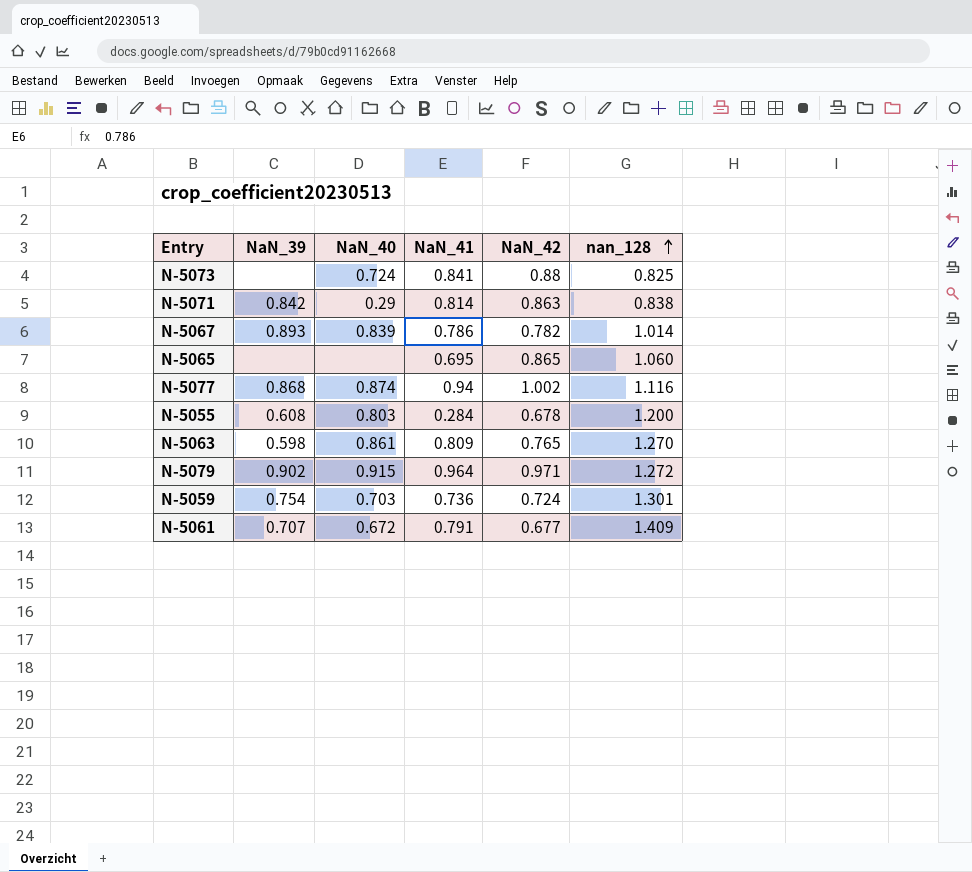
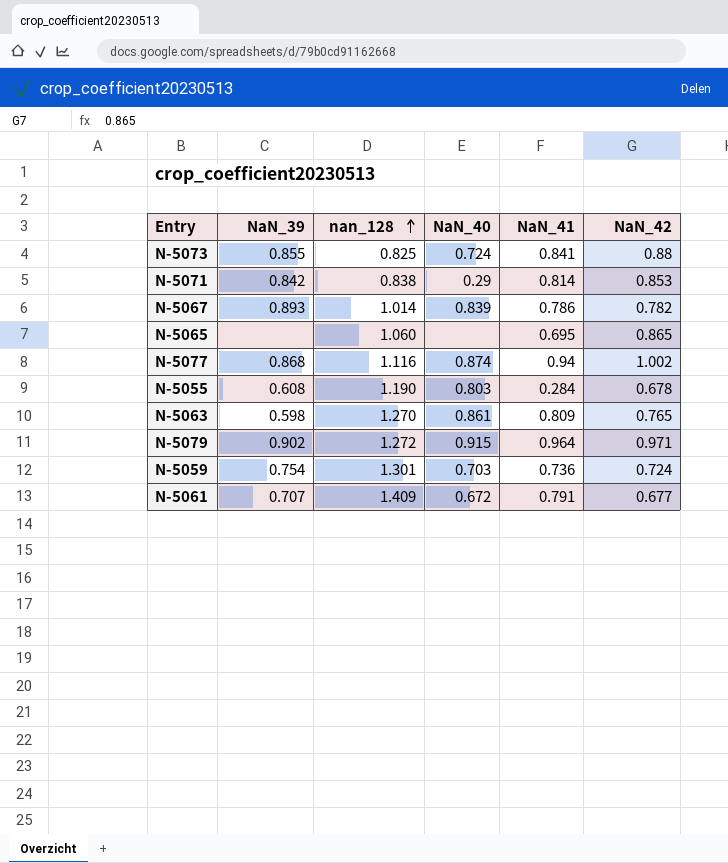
column nan_128 | position: 6 -> 3
N-5073 | NaN_39: none -> 0.855
N-5071 | NaN_42: 0.863 -> 0.853
N-5055 | nan_128: 1.200 -> 1.190

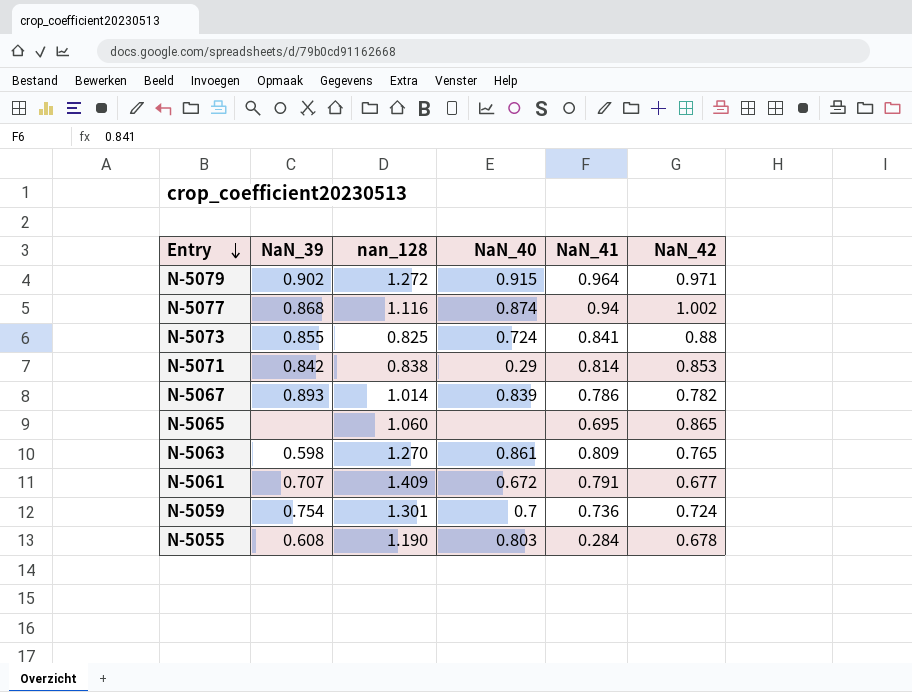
row order: nan_128 ascending -> Entry descending
N-5059 | NaN_40: 0.703 -> 0.7

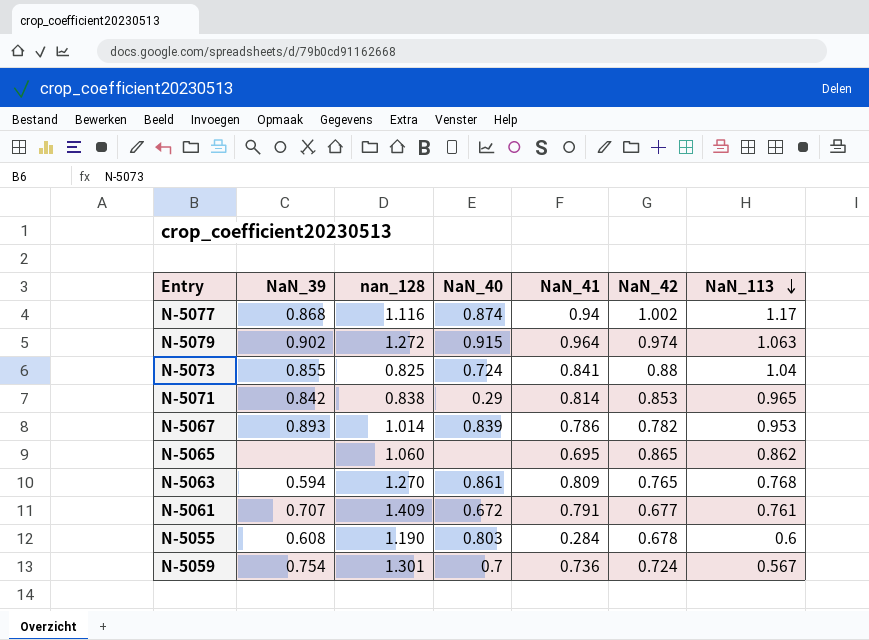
row order: Entry descending -> NaN_113 descending
column NaN_113 | position: none -> 7
N-5079 | NaN_42: 0.971 -> 0.974
N-5063 | NaN_39: 0.598 -> 0.594

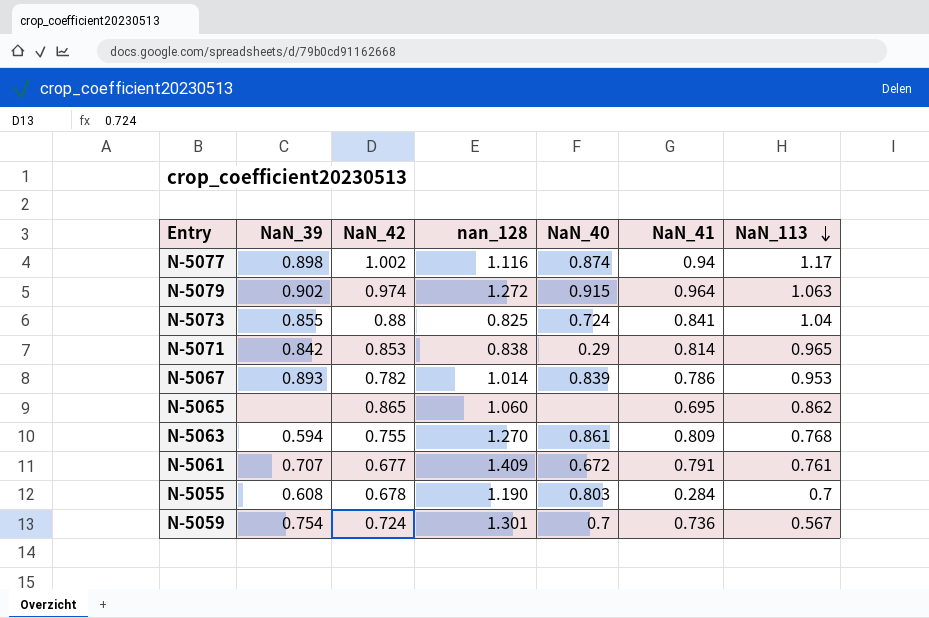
column NaN_42 | position: 6 -> 3
N-5077 | NaN_39: 0.868 -> 0.898
N-5063 | NaN_42: 0.765 -> 0.755
N-5055 | NaN_113: 0.6 -> 0.7

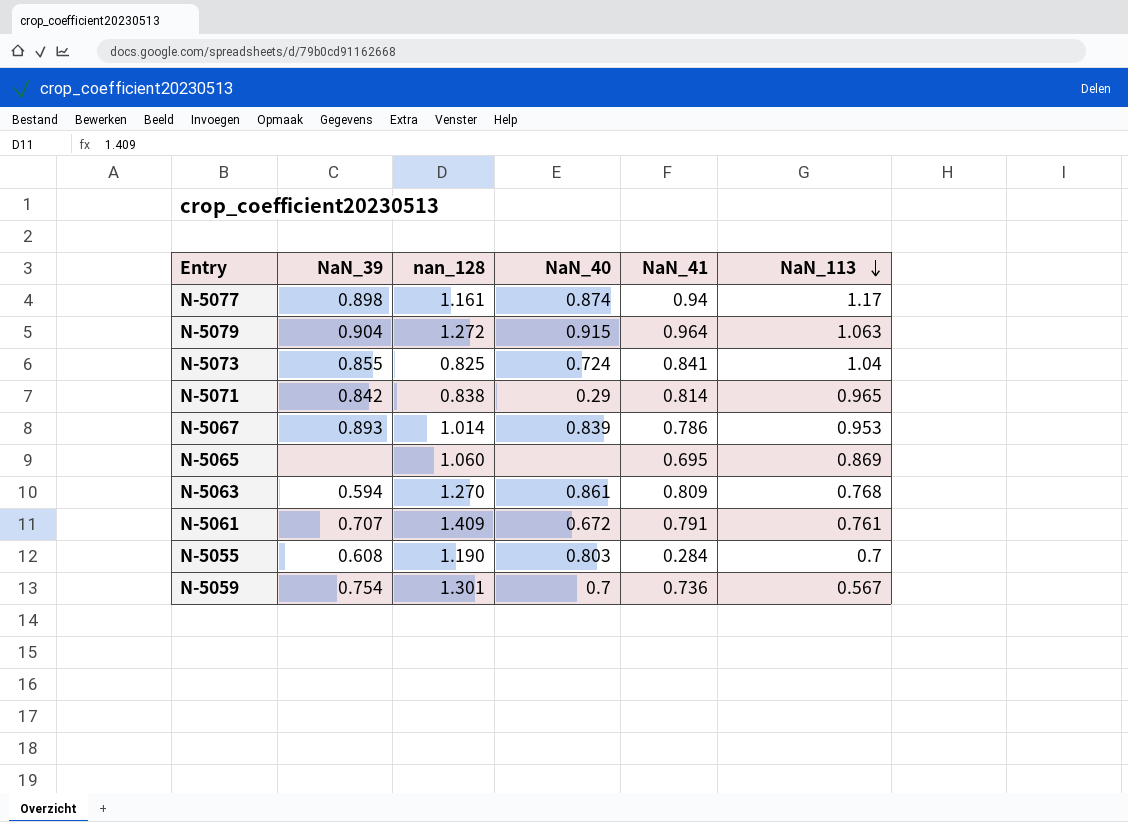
column NaN_42 | position: 3 -> none
N-5077 | nan_128: 1.116 -> 1.161
N-5079 | NaN_39: 0.902 -> 0.904
N-5065 | NaN_113: 0.862 -> 0.869

